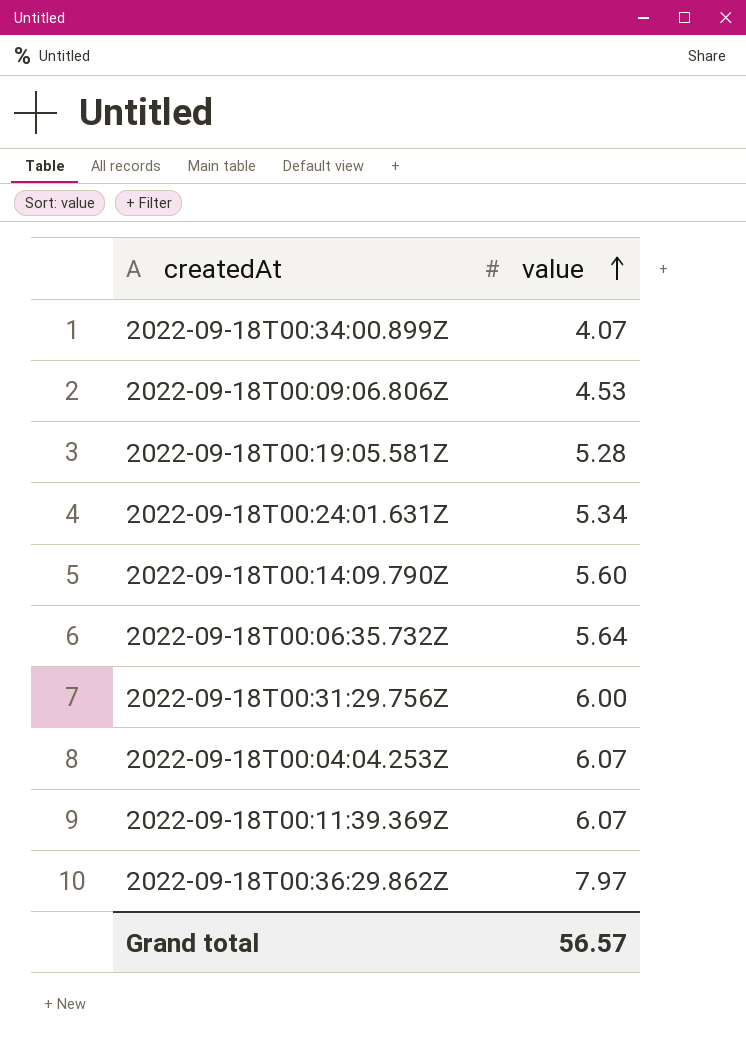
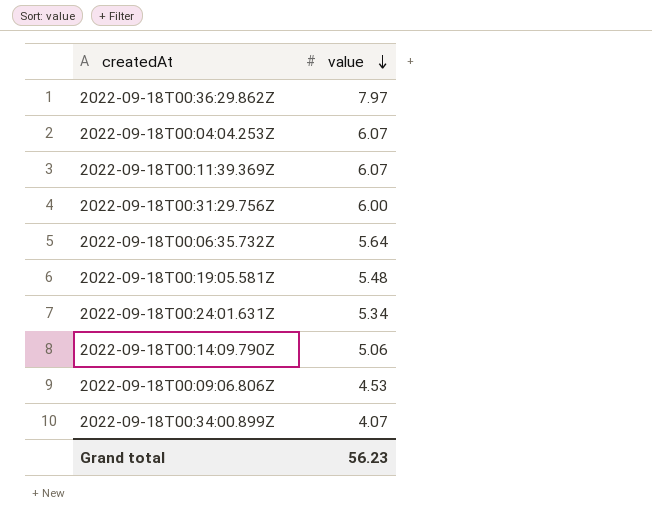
row order: value ascending -> value descending
2022-09-18T00:19:05.581Z | value: 5.28 -> 5.48
2022-09-18T00:14:09.790Z | value: 5.60 -> 5.06
Grand total | value: 56.57 -> 56.23

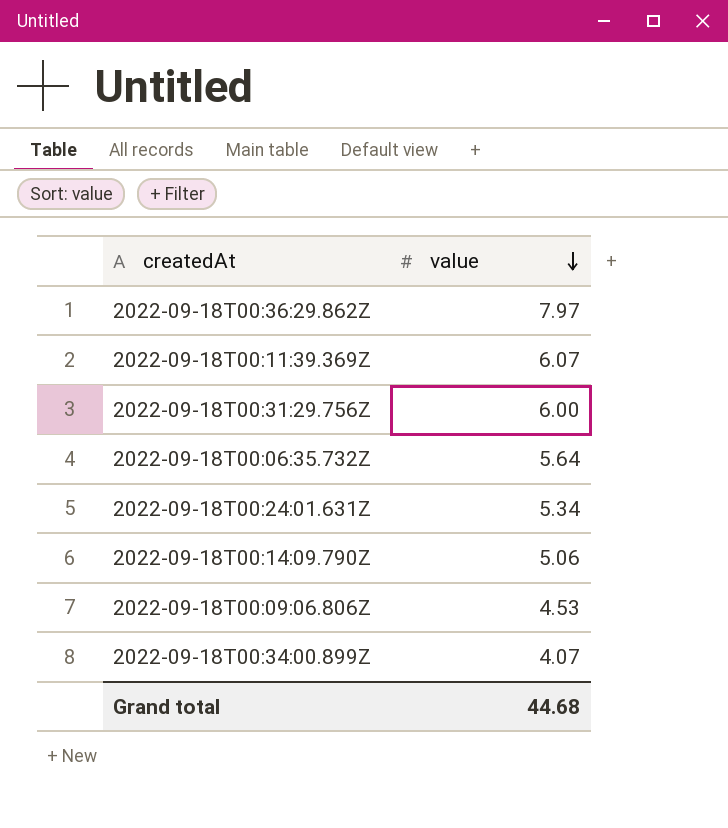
row 2022-09-18T00:04:04.253Z: 6.07 -> none
row 2022-09-18T00:19:05.581Z: 5.48 -> none
Grand total | value: 56.23 -> 44.68

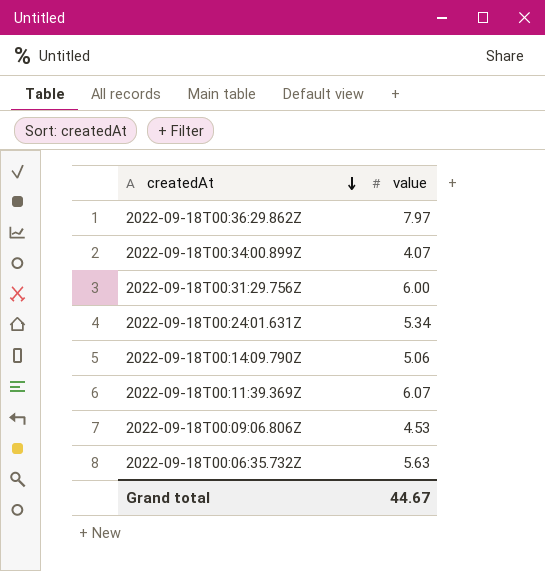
row order: value descending -> createdAt descending
2022-09-18T00:06:35.732Z | value: 5.64 -> 5.63
Grand total | value: 44.68 -> 44.67

